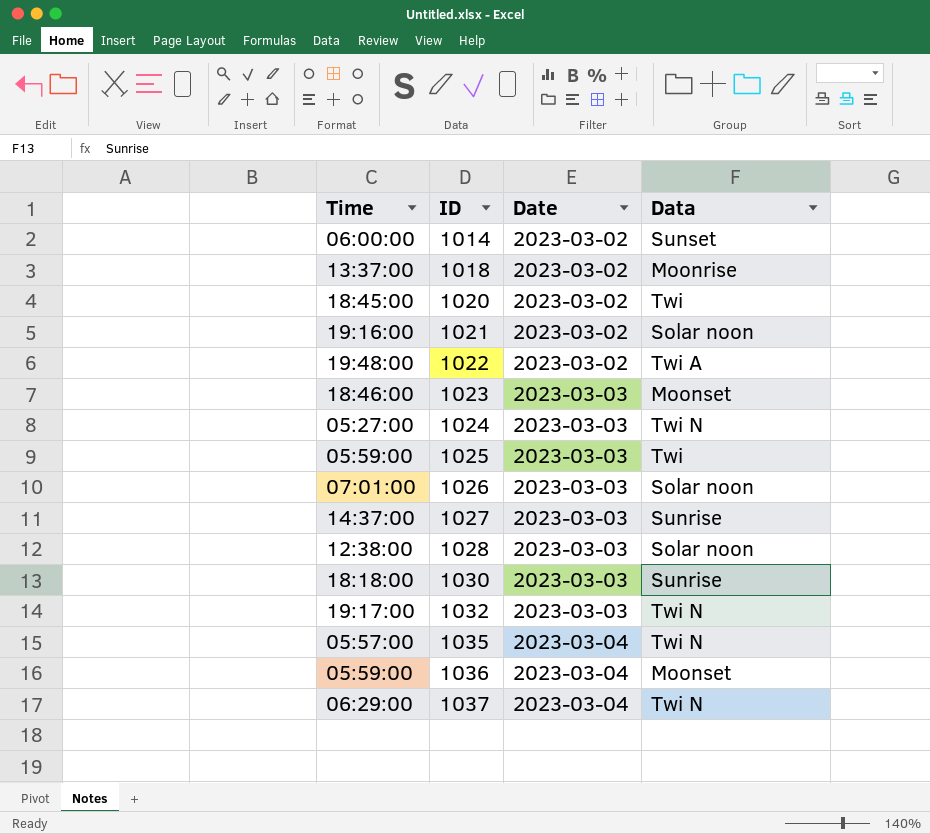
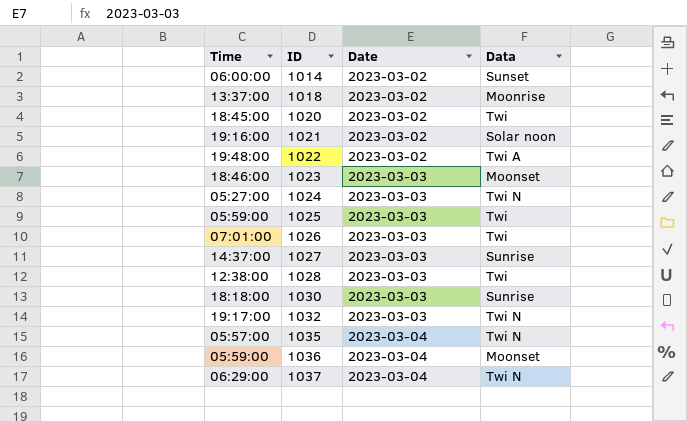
1026 | Data: Solar noon -> Twi
1028 | Data: Solar noon -> Twi

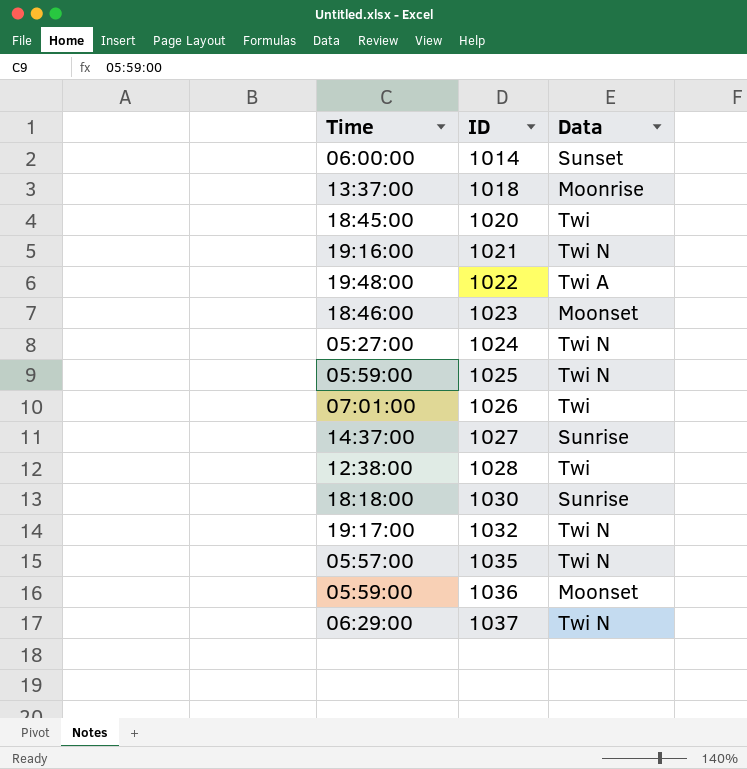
column Date | position: 3 -> none
1021 | Data: Solar noon -> Twi N
1025 | Data: Twi -> Twi N

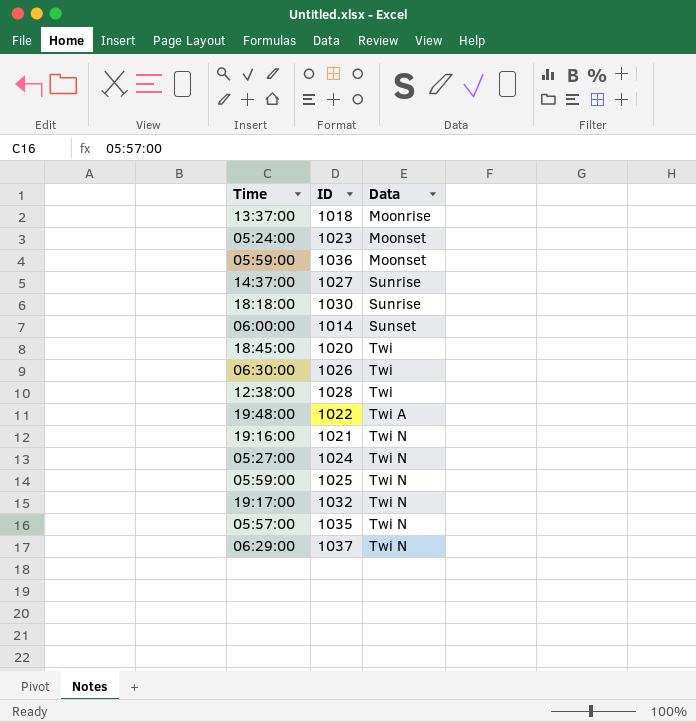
row order: ID ascending -> Data ascending
1023 | Time: 18:46:00 -> 05:24:00
1026 | Time: 07:01:00 -> 06:30:00

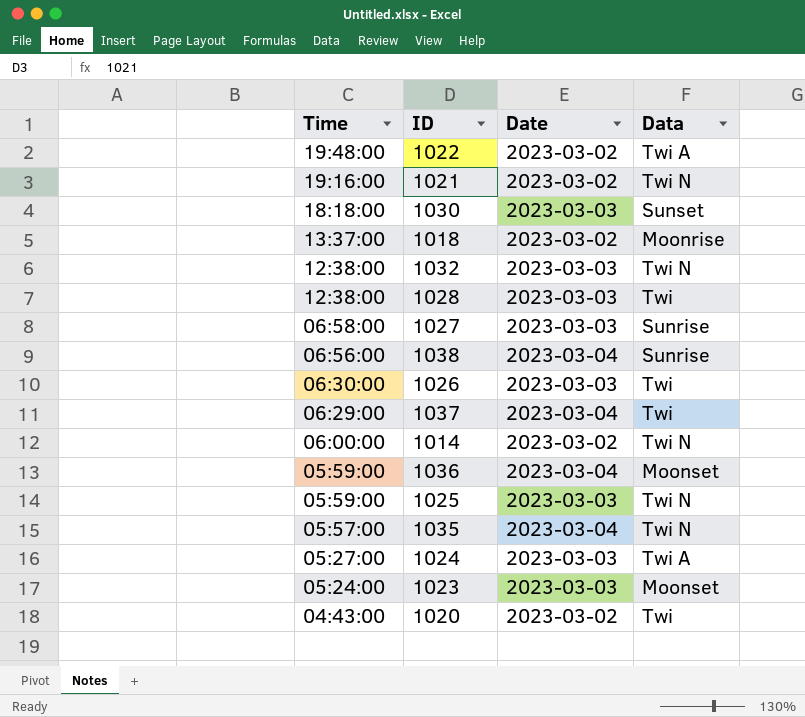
row order: Data ascending -> Time descending
column Date | position: none -> 3
1030 | Data: Sunrise -> Sunset
1032 | Time: 19:17:00 -> 12:38:00
1027 | Time: 14:37:00 -> 06:58:00
row 1038: none -> 06:56:00 | 2023-03-04 | Sunrise
1037 | Data: Twi N -> Twi
1014 | Data: Sunset -> Twi N
1024 | Data: Twi N -> Twi A
1020 | Time: 18:45:00 -> 04:43:00

